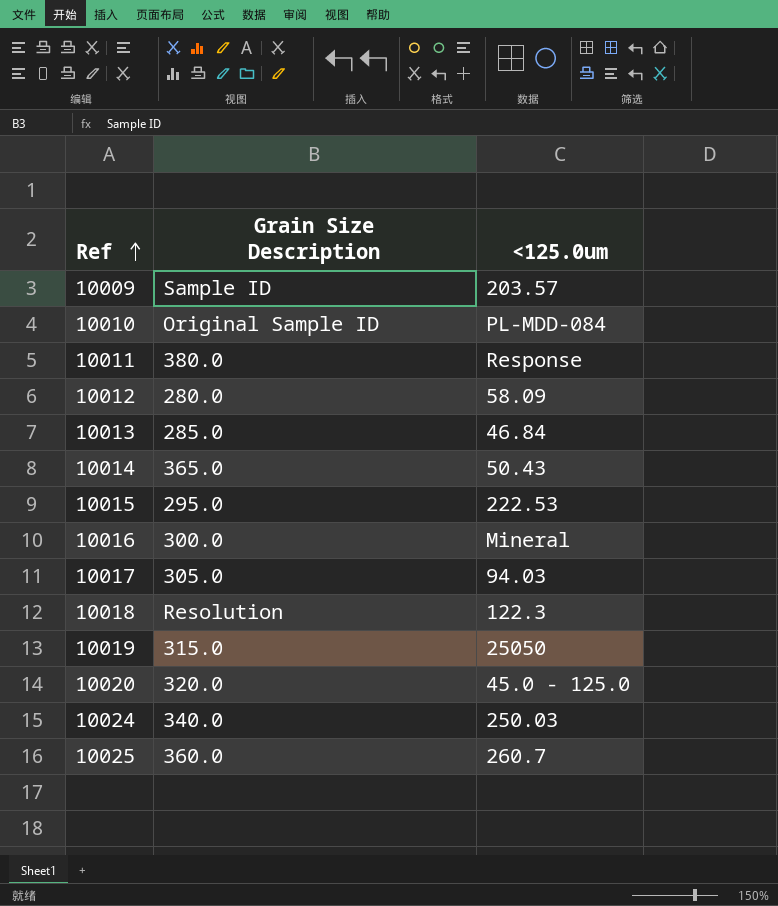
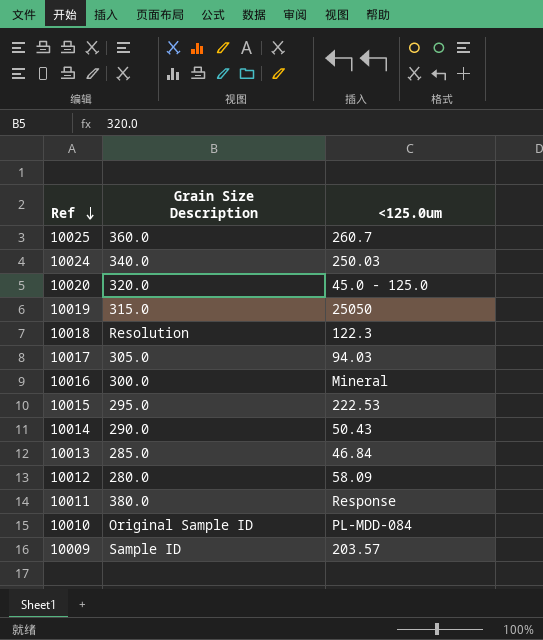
row order: Ref ascending -> Ref descending
10014 | Grain Size Description: 365.0 -> 290.0

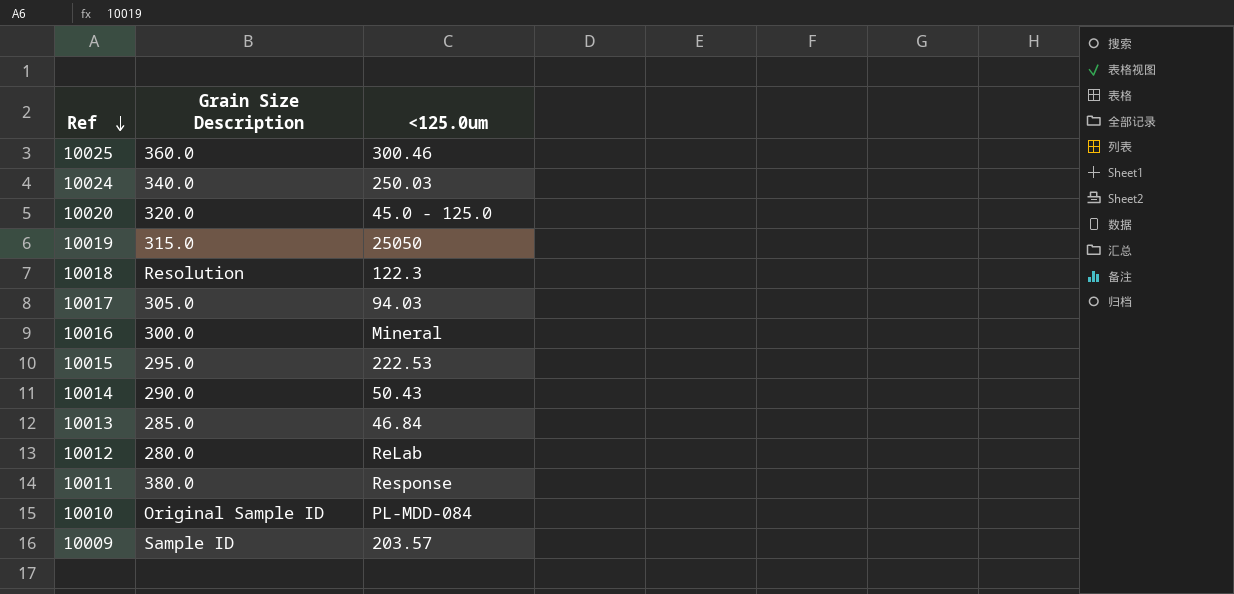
10025 | <125.0um: 260.7 -> 300.46
10012 | <125.0um: 58.09 -> ReLab

